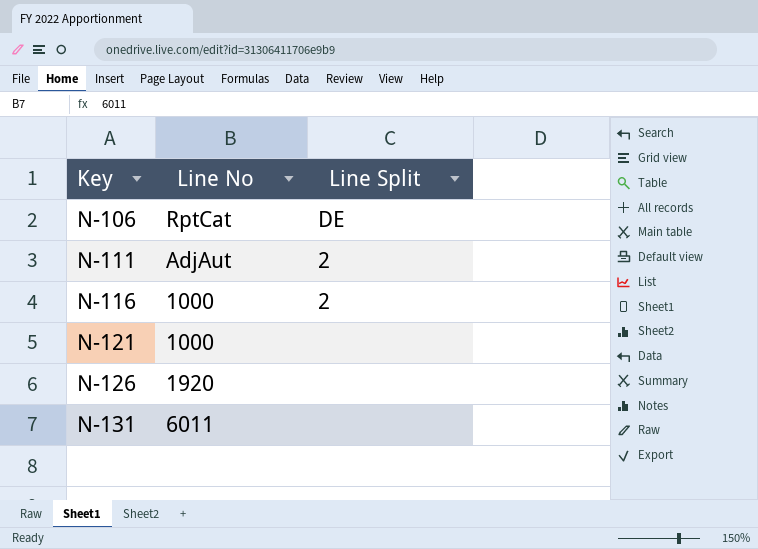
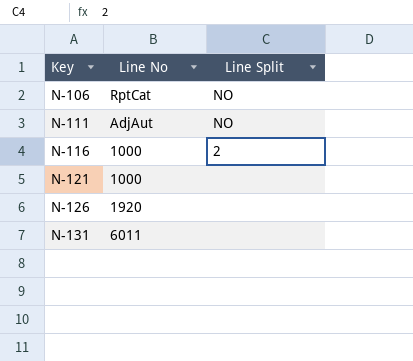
N-106 | Line Split: DE -> NO
N-111 | Line Split: 2 -> NO

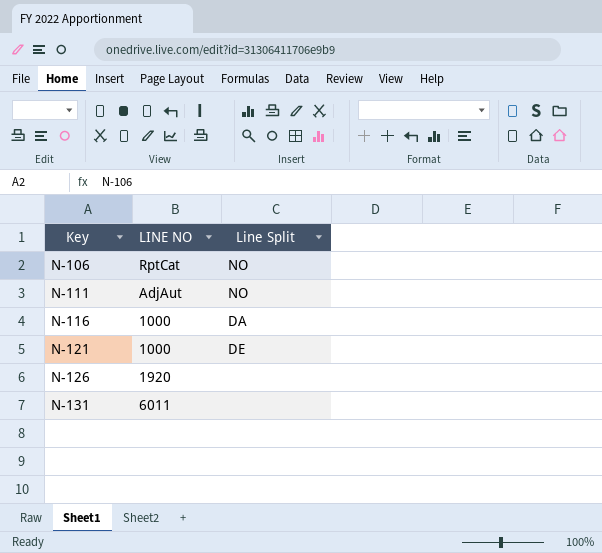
column name: Line No -> LINE NO
N-116 | Line Split: 2 -> DA
N-121 | Line Split: none -> DE

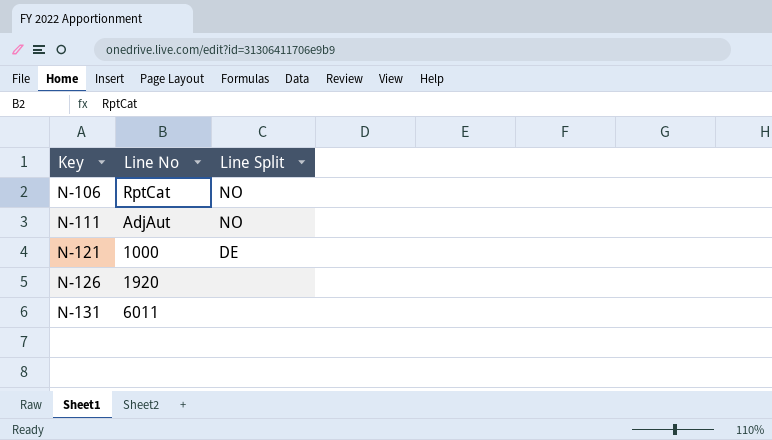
column name: LINE NO -> Line No
row N-116: 1000 | DA -> none

